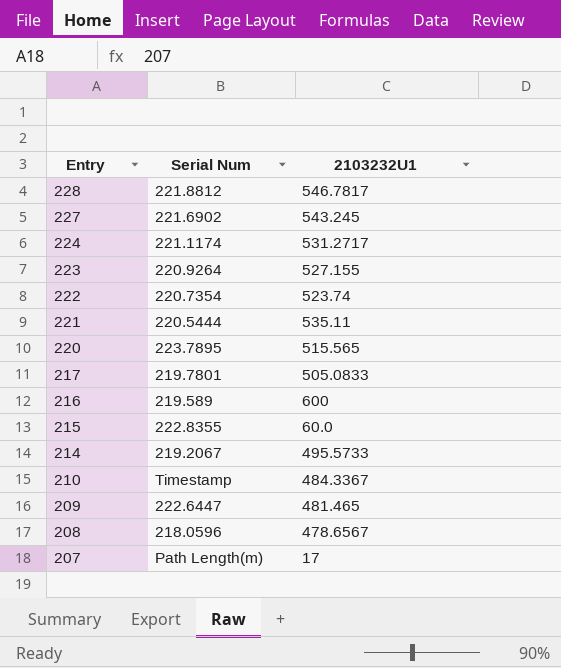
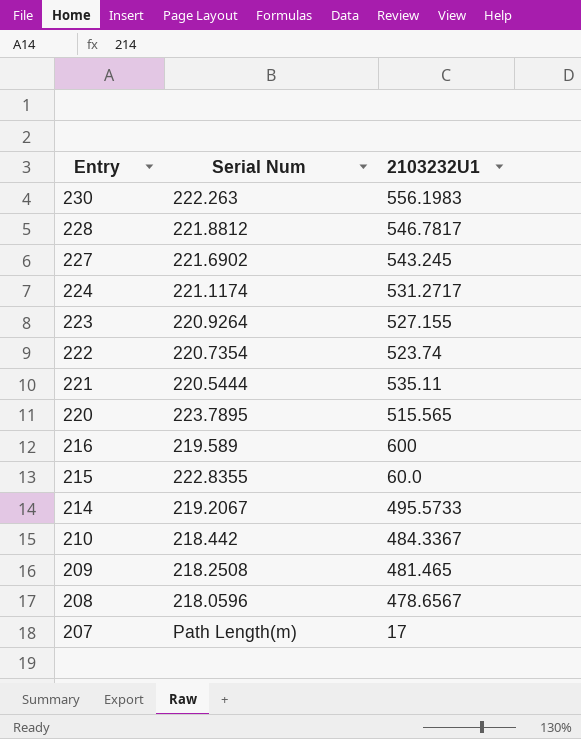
row 217: 219.7801 | 505.0833 -> none
row 230: none -> 222.263 | 556.1983
210 | Serial Num: Timestamp -> 218.442
209 | Serial Num: 222.6447 -> 218.2508

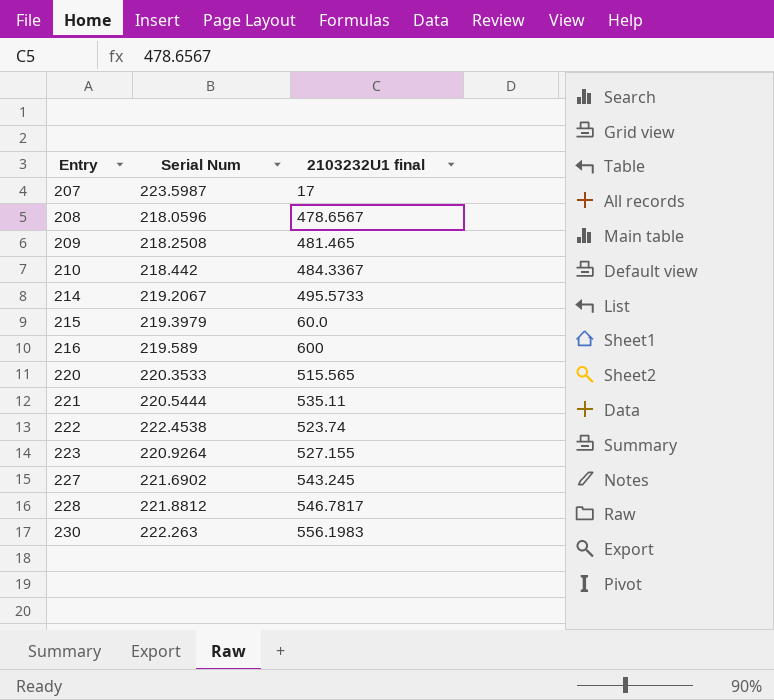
row order: Entry descending -> Entry ascending
column name: 2103232U1 -> 2103232U1 final
row 224: 221.1174 | 531.2717 -> none
207 | Serial Num: Path Length(m) -> 223.5987
215 | Serial Num: 222.8355 -> 219.3979
220 | Serial Num: 223.7895 -> 220.3533
222 | Serial Num: 220.7354 -> 222.4538

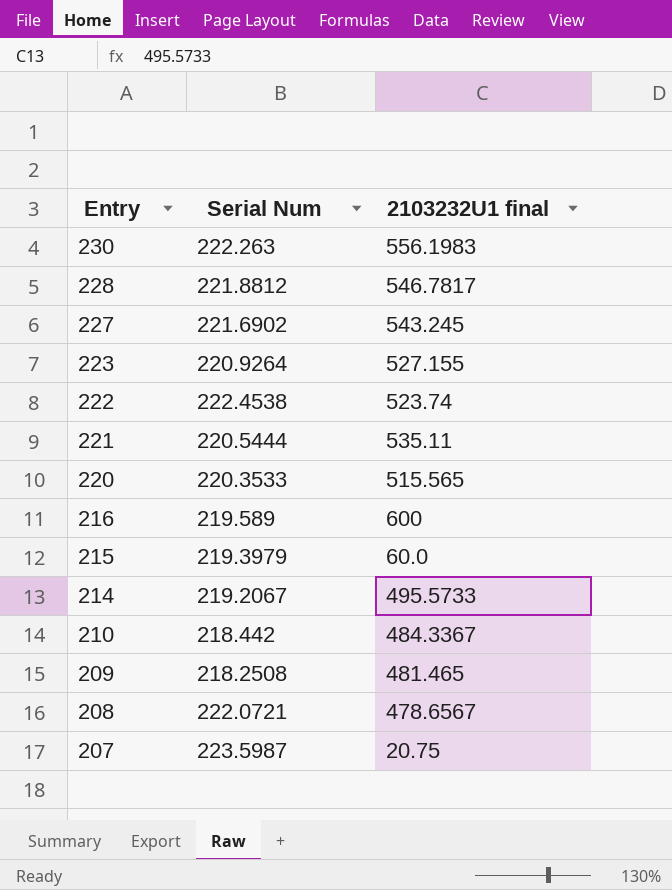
row order: Entry ascending -> Entry descending
208 | Serial Num: 218.0596 -> 222.0721
207 | 2103232U1 final: 17 -> 20.75

